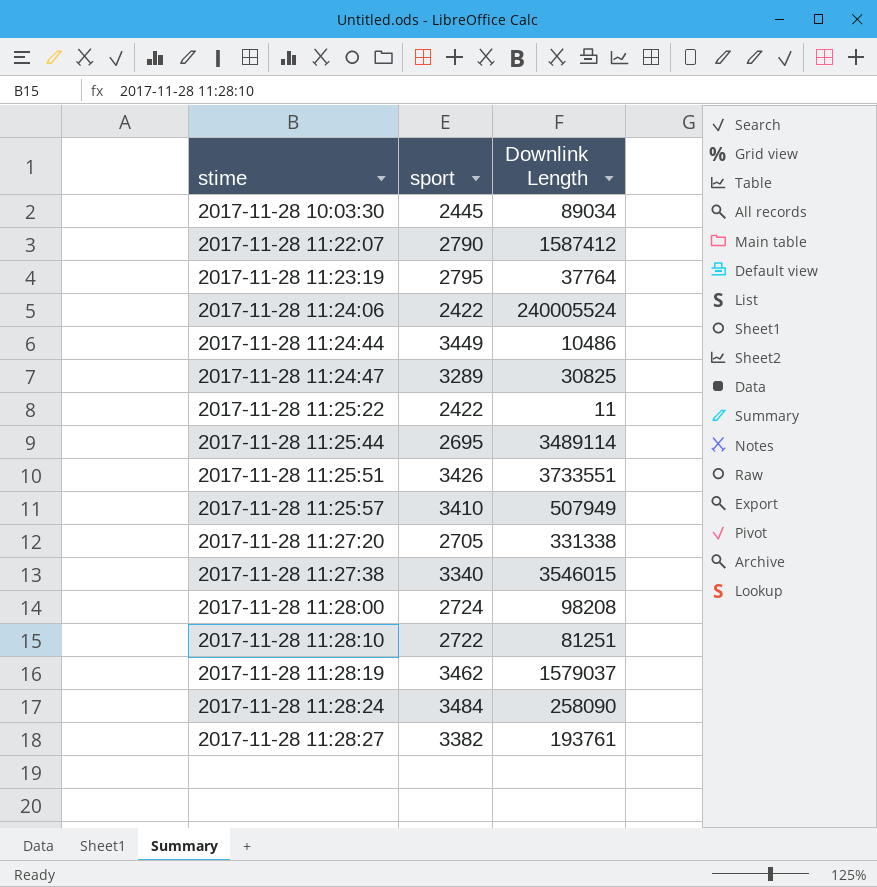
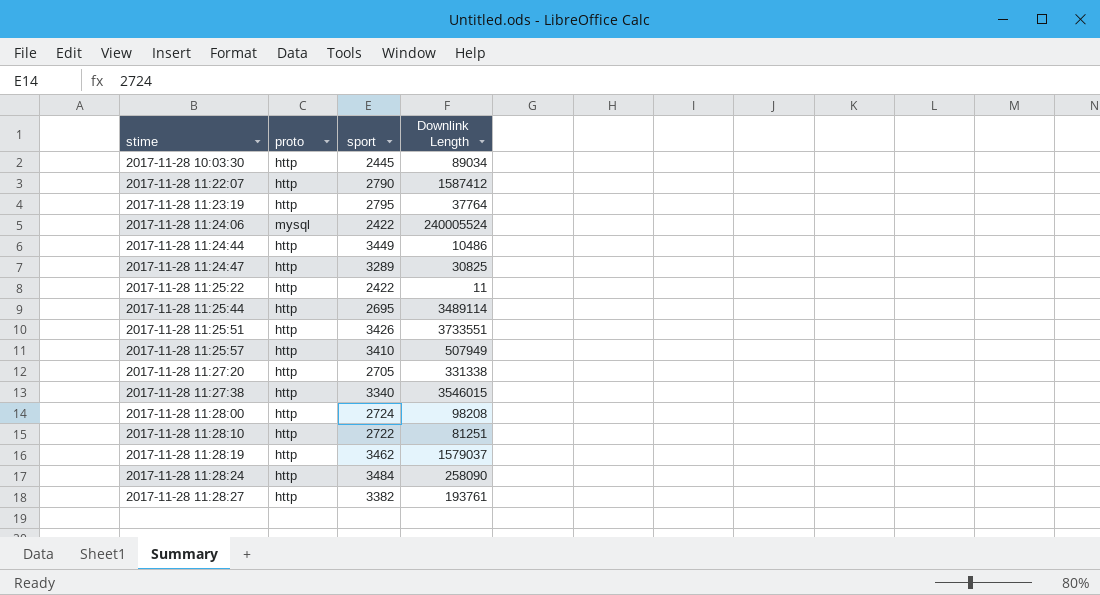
column proto | position: none -> 2

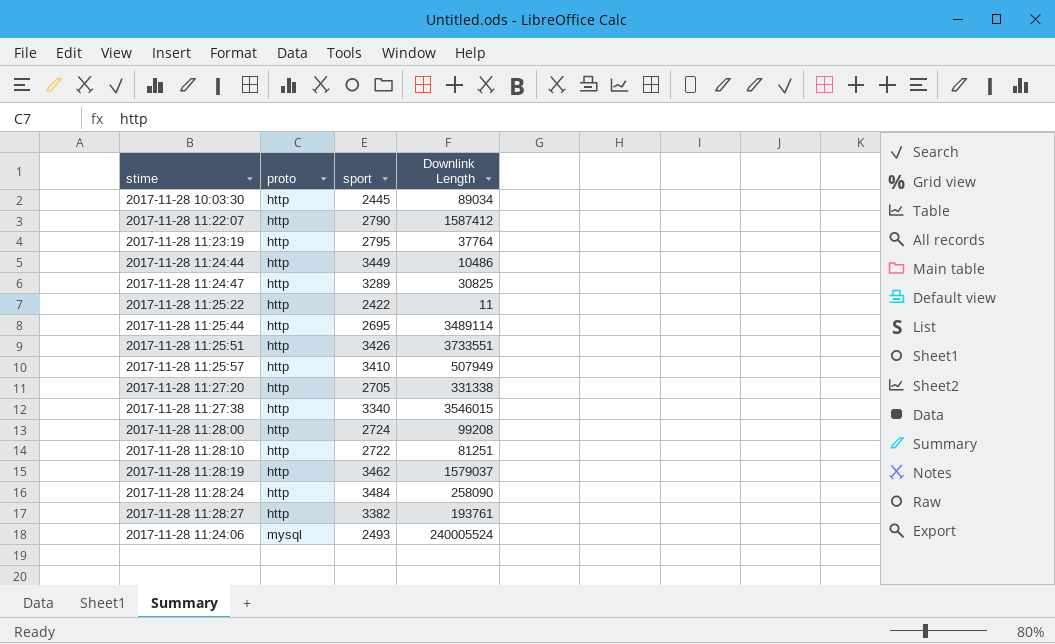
row order: stime ascending -> proto ascending
2017-11-28 11:28:00 | Downlink Length: 98208 -> 99208
2017-11-28 11:24:06 | sport: 2422 -> 2493

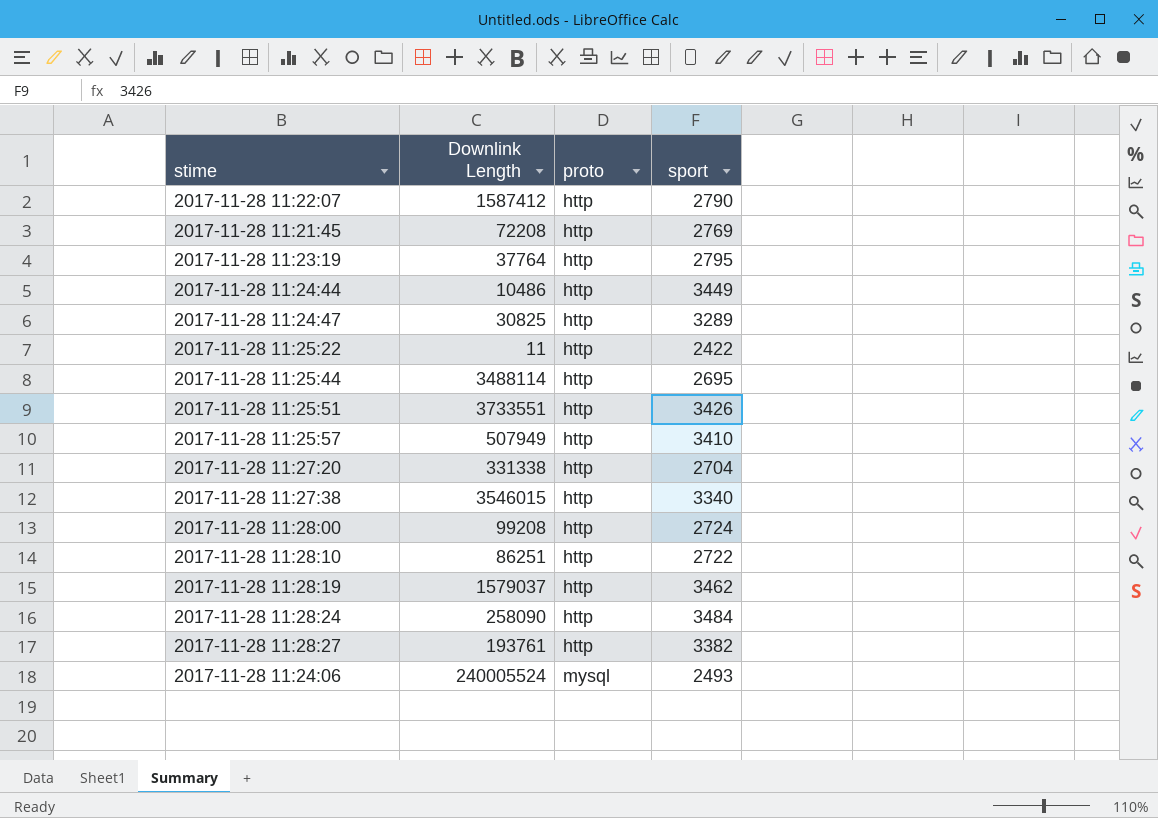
column Downlink Length | position: 4 -> 2
row 2017-11-28 10:03:30: http | 2445 | 89034 -> none
row 2017-11-28 11:21:45: none -> 72208 | http | 2769
2017-11-28 11:25:44 | Downlink Length: 3489114 -> 3488114
2017-11-28 11:27:20 | sport: 2705 -> 2704
2017-11-28 11:28:10 | Downlink Length: 81251 -> 86251

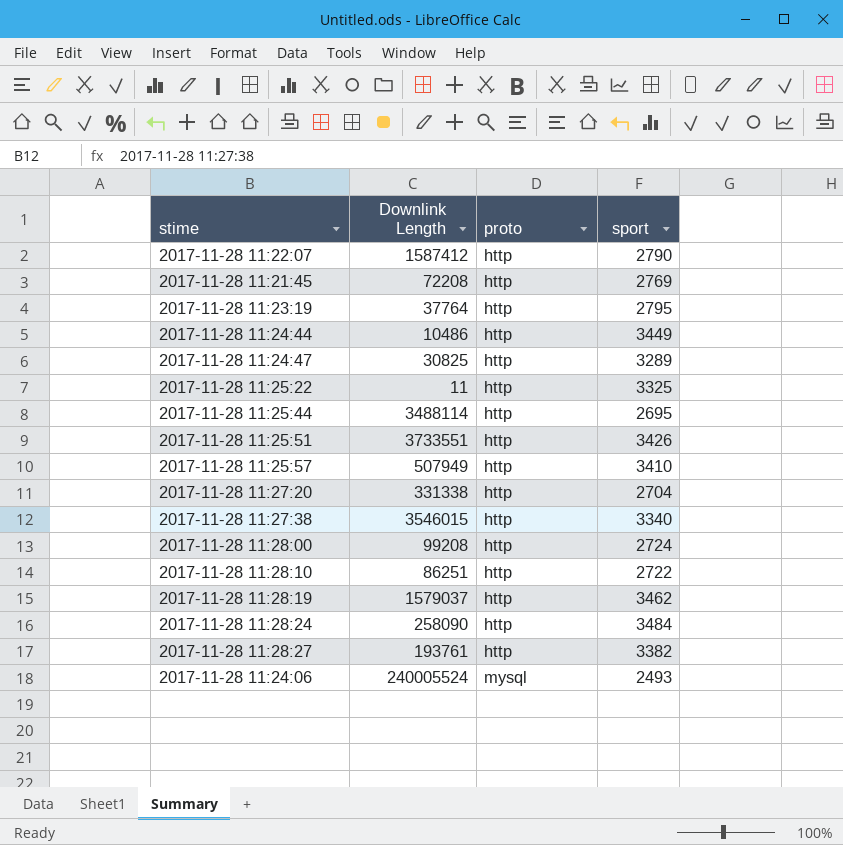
2017-11-28 11:25:22 | sport: 2422 -> 3325

